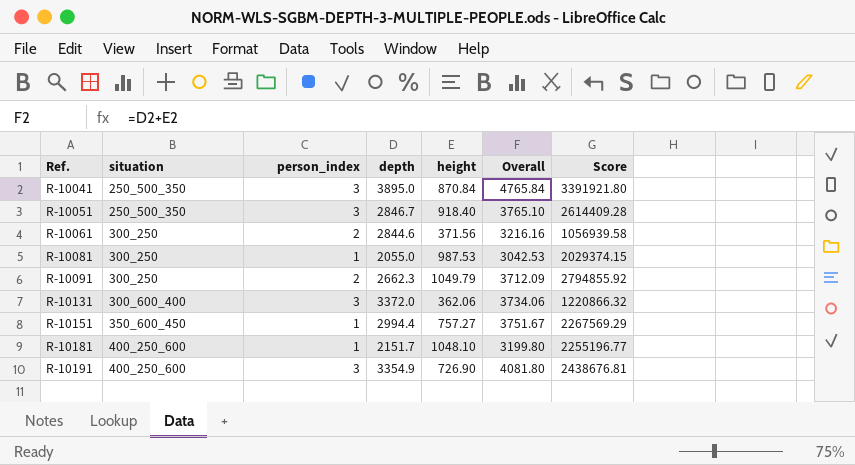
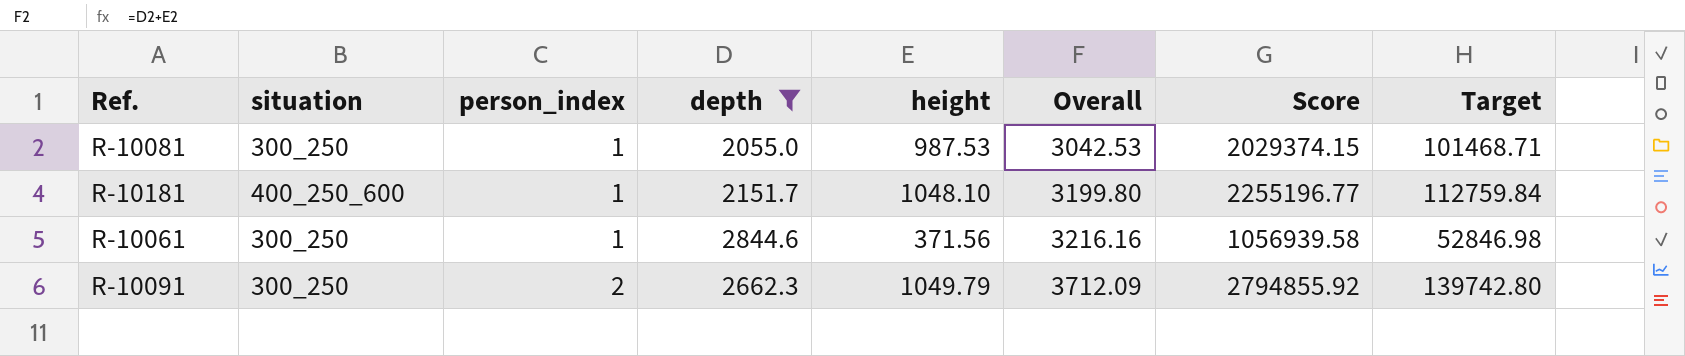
filter: none -> depth <= 2844.6
row order: Ref. ascending -> person_index ascending
column Target | formula: none -> [Score] * 0.05
R-10061 | person_index: 2 -> 1

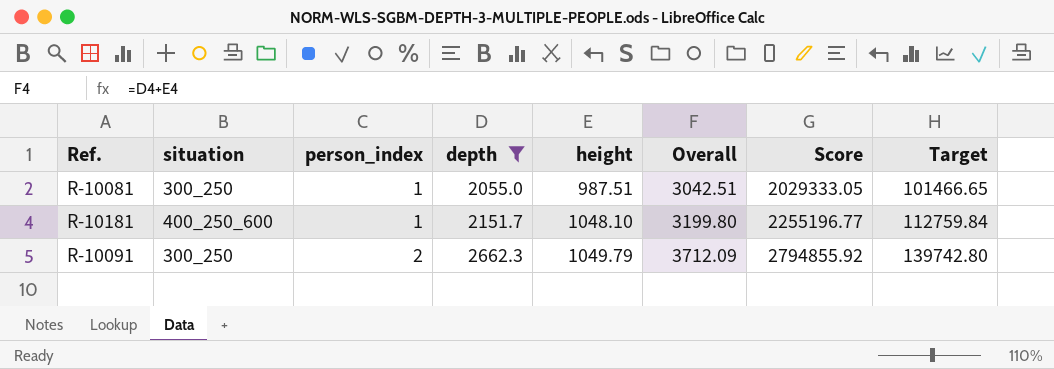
row R-10061: 300_250 | 1 | 2844.6 | 371.56 | 3216.16 | 1056939.58 | 52846.98 -> none
R-10081 | height: 987.53 -> 987.51
R-10081 | Overall: 3042.53 -> 3042.51
R-10081 | Score: 2029374.15 -> 2029333.05
R-10081 | Target: 101468.71 -> 101466.65

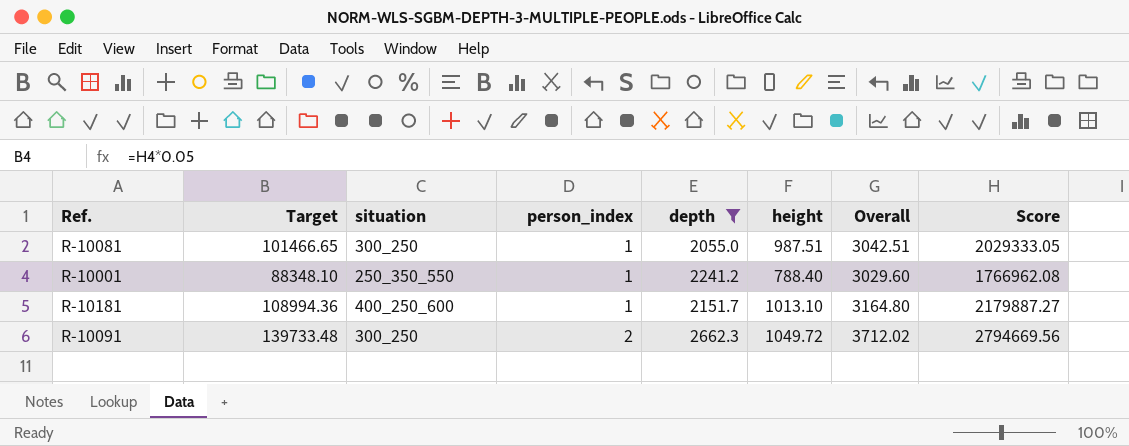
column Target | position: 8 -> 2
row R-10001: none -> 88348.10 | 250_350_550 | 1 | 2241.2 | 788.40 | 3029.60 | 1766962.08
R-10181 | Target: 112759.84 -> 108994.36
R-10181 | height: 1048.10 -> 1013.10
R-10181 | Overall: 3199.80 -> 3164.80
R-10181 | Score: 2255196.77 -> 2179887.27
R-10091 | Target: 139742.80 -> 139733.48
R-10091 | height: 1049.79 -> 1049.72
R-10091 | Overall: 3712.09 -> 3712.02
R-10091 | Score: 2794855.92 -> 2794669.56

